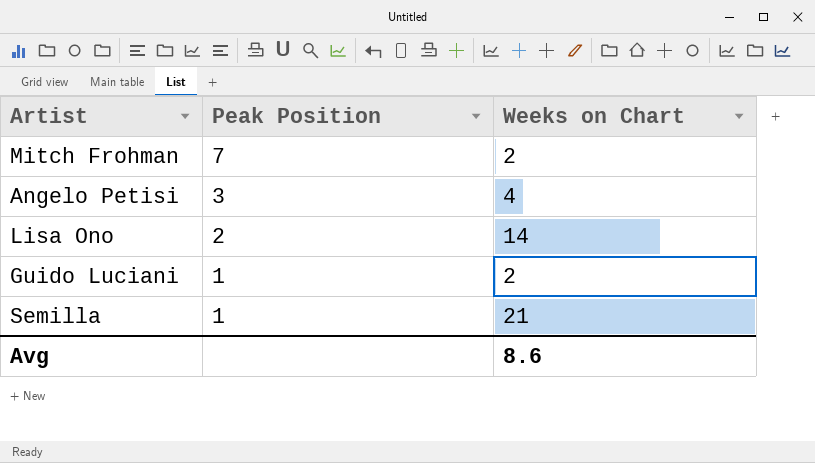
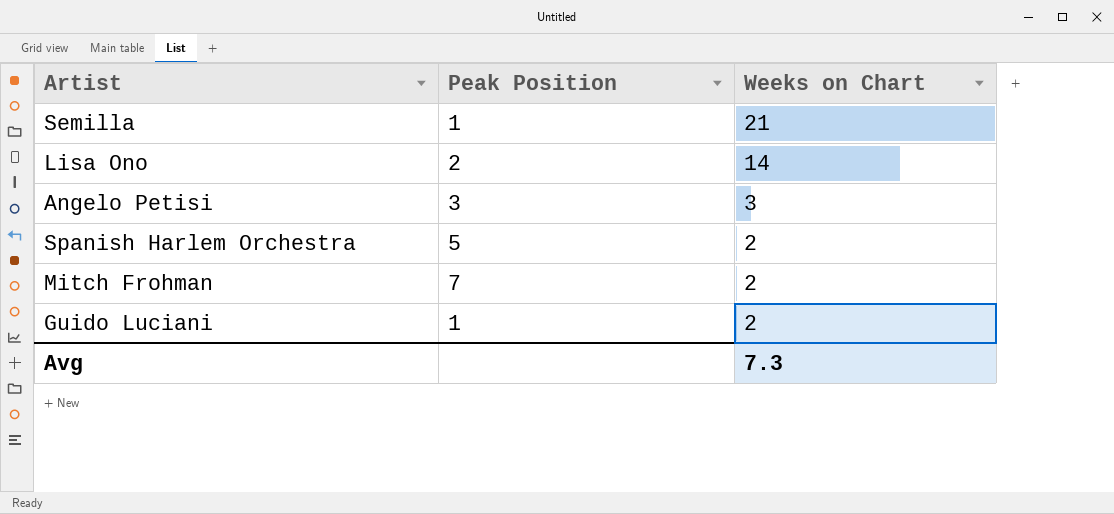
row order: Peak Position descending -> Weeks on Chart descending
Angelo Petisi | Weeks on Chart: 4 -> 3
row Spanish Harlem Orchestra: none -> 5 | 2
Avg | Weeks on Chart: 8.6 -> 7.3

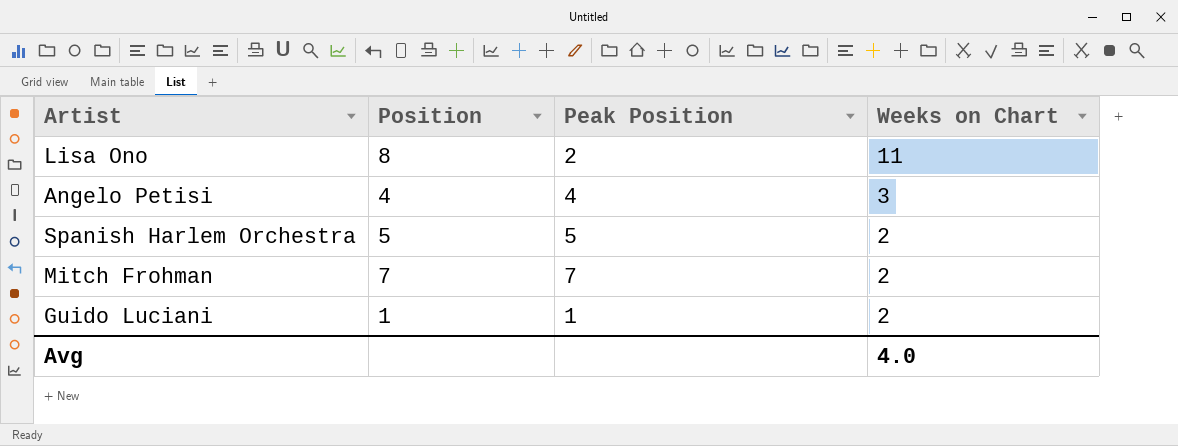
column Position | position: none -> 2
row Semilla: 1 | 21 -> none
Lisa Ono | Weeks on Chart: 14 -> 11
Angelo Petisi | Peak Position: 3 -> 4
Avg | Weeks on Chart: 7.3 -> 4.0

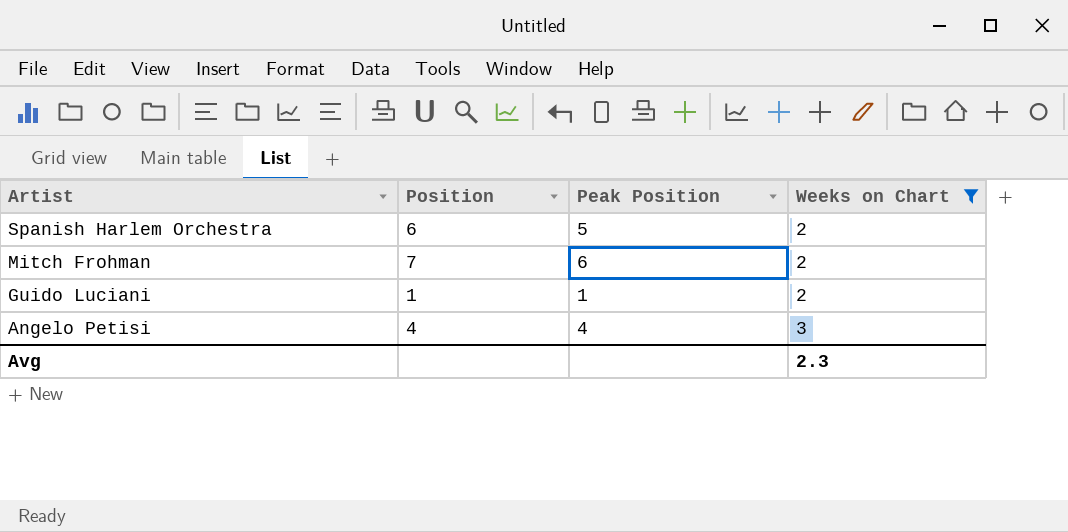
filter: none -> Weeks on Chart != 11
row order: Weeks on Chart descending -> Artist descending
Spanish Harlem Orchestra | Position: 5 -> 6
Mitch Frohman | Peak Position: 7 -> 6
Avg | Weeks on Chart: 4.0 -> 2.3

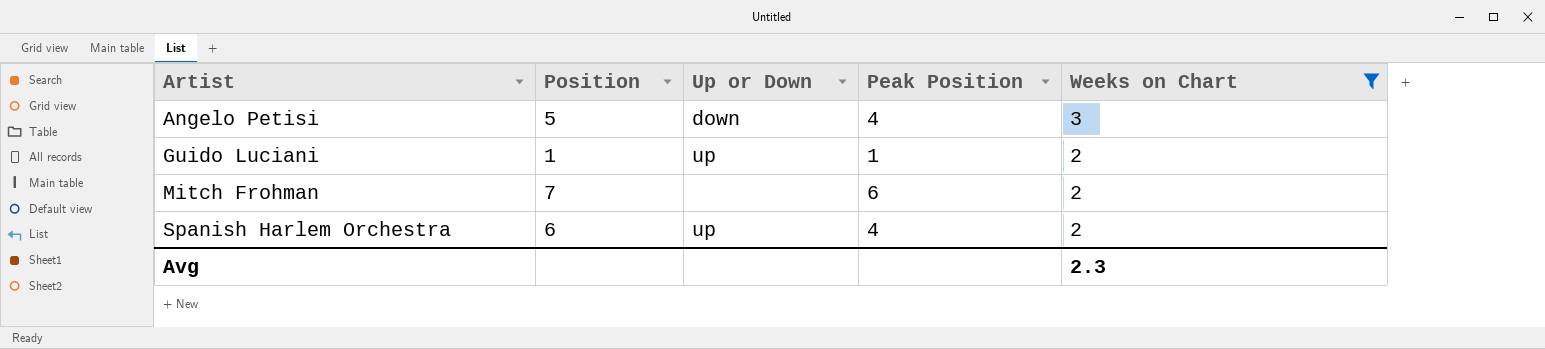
row order: Artist descending -> Artist ascending
column Up or Down | position: none -> 3
Angelo Petisi | Position: 4 -> 5
Spanish Harlem Orchestra | Peak Position: 5 -> 4

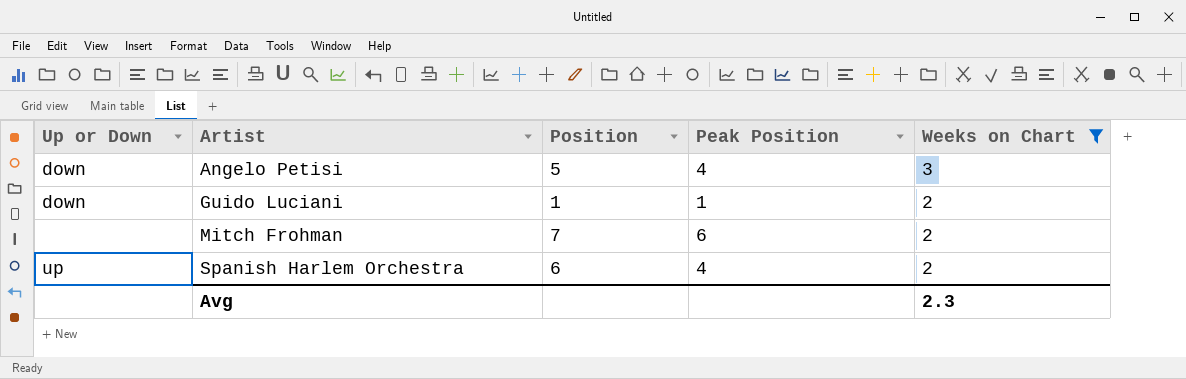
column Up or Down | position: 3 -> 1
Guido Luciani | Up or Down: up -> down

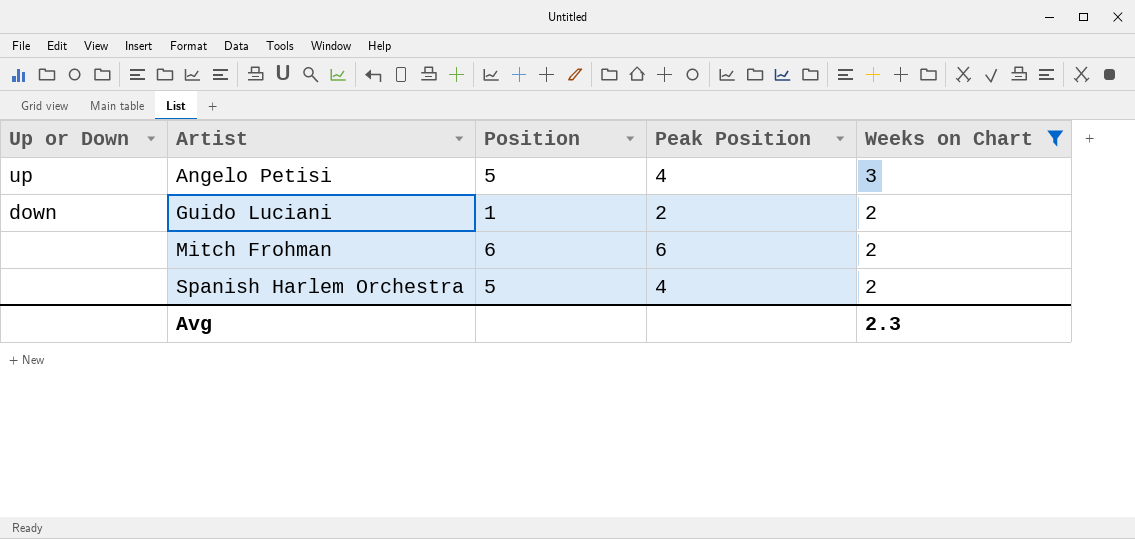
Angelo Petisi | Up or Down: down -> up
Guido Luciani | Peak Position: 1 -> 2
Mitch Frohman | Position: 7 -> 6
Spanish Harlem Orchestra | Up or Down: up -> none
Spanish Harlem Orchestra | Position: 6 -> 5

